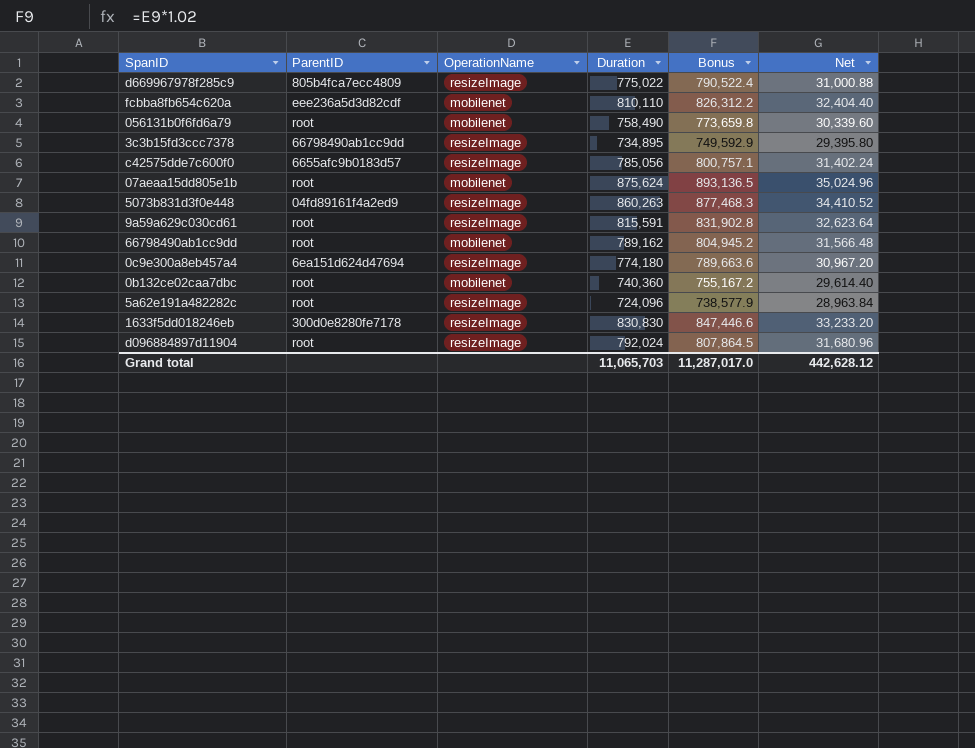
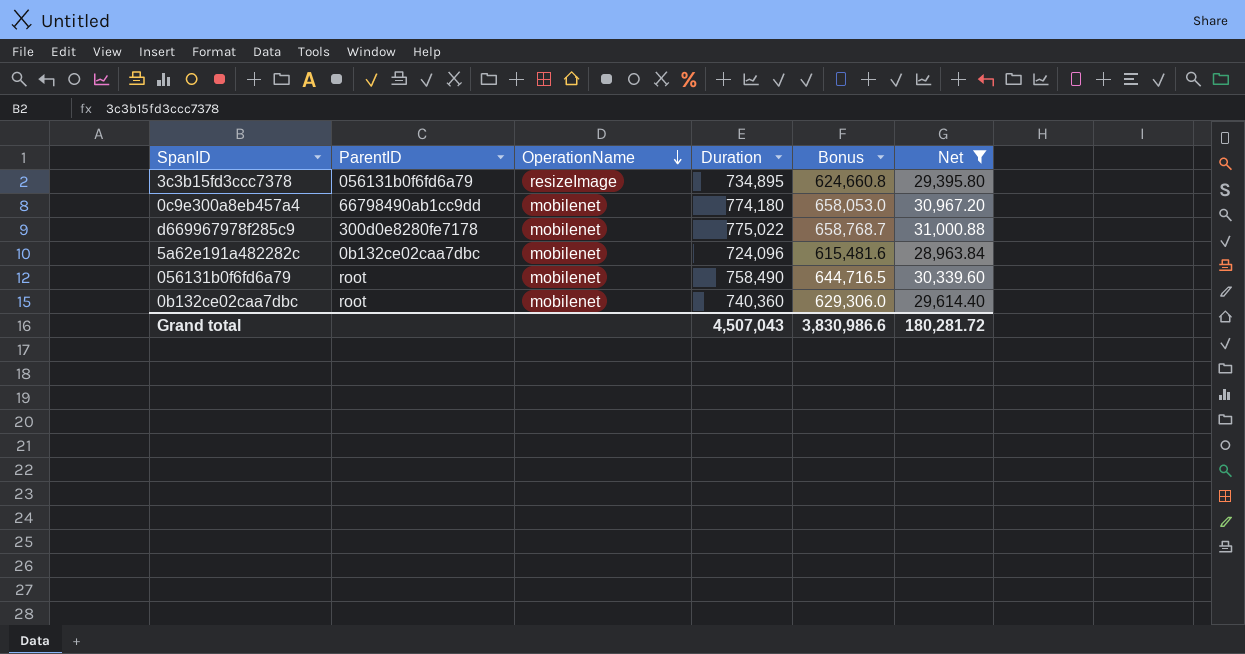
filter: none -> Net <= 31,000.88
row order: none -> OperationName descending
column Bonus | formula: [Duration] * 1.02 -> [Duration] * 0.85
3c3b15fd3ccc7378 | ParentID: 66798490ab1cc9dd -> 056131b0f6fd6a79
0c9e300a8eb457a4 | ParentID: 6ea151d624d47694 -> 66798490ab1cc9dd
0c9e300a8eb457a4 | OperationName: resizeImage -> mobilenet
d669967978f285c9 | ParentID: 805b4fca7ecc4809 -> 300d0e8280fe7178
d669967978f285c9 | OperationName: resizeImage -> mobilenet
5a62e191a482282c | ParentID: root -> 0b132ce02caa7dbc
5a62e191a482282c | OperationName: resizeImage -> mobilenet
Grand total | Duration: 11,065,703 -> 4,507,043
Grand total | Bonus: 11,287,017.0 -> 3,830,986.6
Grand total | Net: 442,628.12 -> 180,281.72

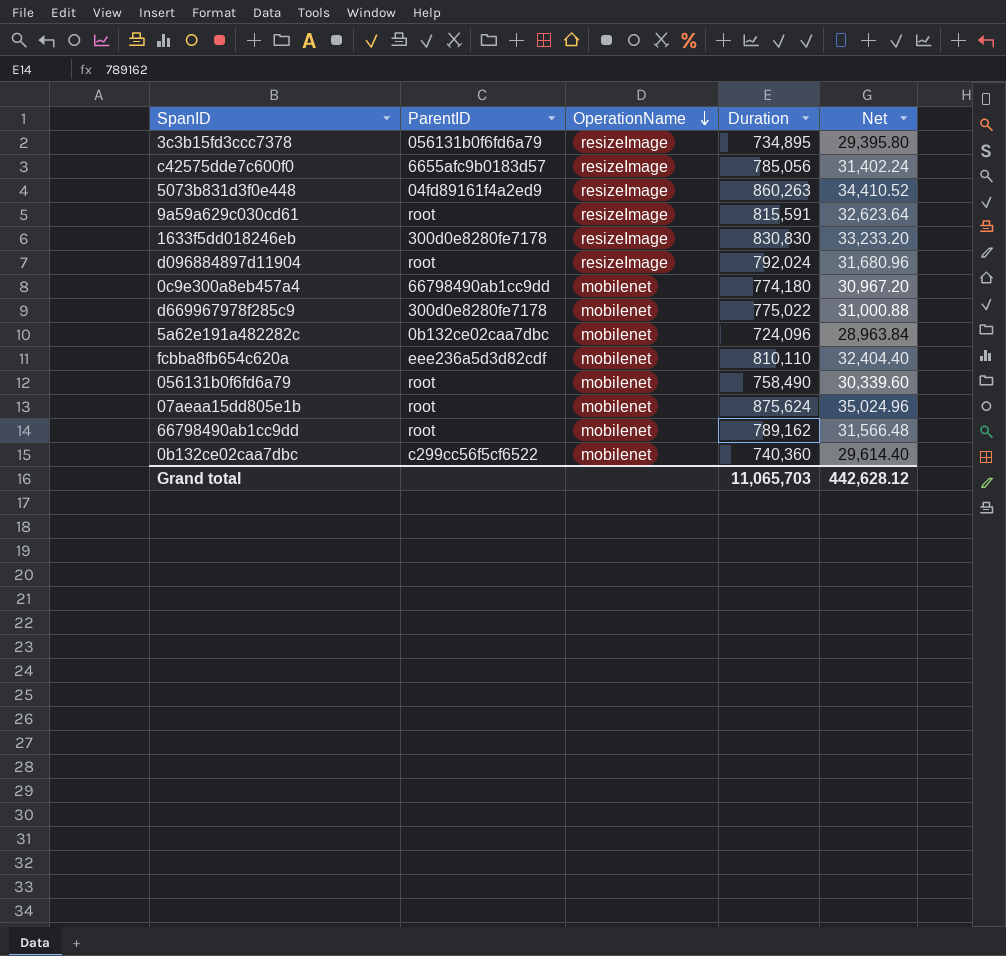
filter: Net <= 31,000.88 -> none
column Bonus | formula: [Duration] * 0.85 -> none
0b132ce02caa7dbc | ParentID: root -> c299cc56f5cf6522
Grand total | Duration: 4,507,043 -> 11,065,703
Grand total | Net: 180,281.72 -> 442,628.12

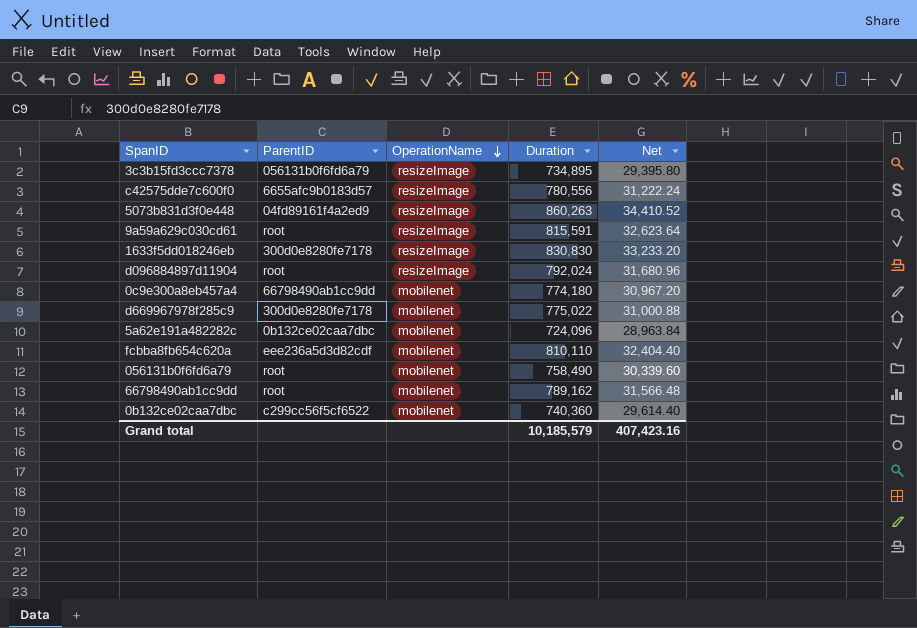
row 07aeaa15dd805e1b: root | mobilenet | 875,624 | 35,024.96 -> none
c42575dde7c600f0 | Duration: 785,056 -> 780,556
c42575dde7c600f0 | Net: 31,402.24 -> 31,222.24
Grand total | Duration: 11,065,703 -> 10,185,579
Grand total | Net: 442,628.12 -> 407,423.16

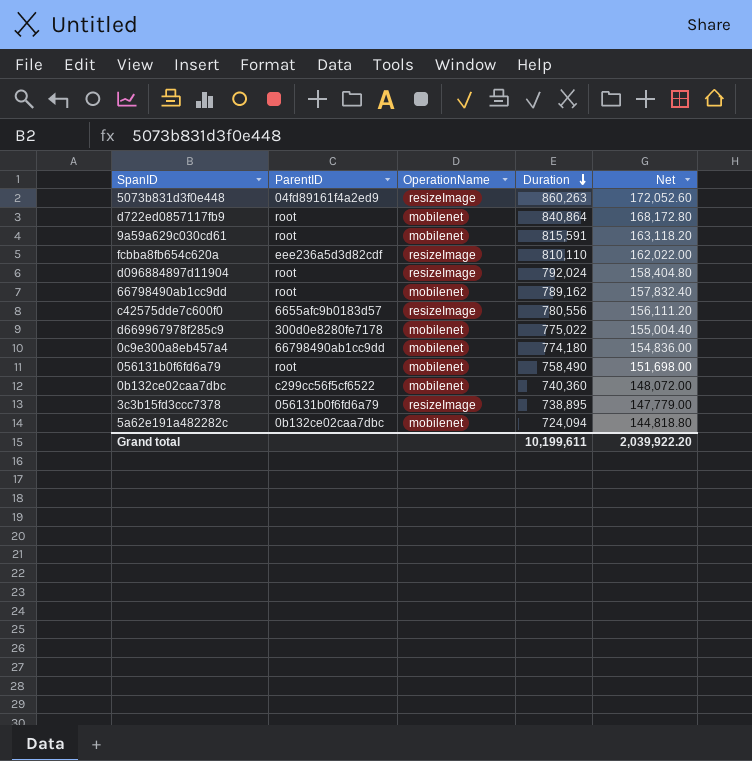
row order: OperationName descending -> Duration descending
column Net | formula: [Duration] * 0.04 -> [Duration] * 0.2
row 1633f5dd018246eb: 300d0e8280fe7178 | resizeImage | 830,830 | 33,233.20 -> none
row d722ed0857117fb9: none -> root | mobilenet | 840,864 | 168,172.80
9a59a629c030cd61 | OperationName: resizeImage -> mobilenet
fcbba8fb654c620a | OperationName: mobilenet -> resizeImage
3c3b15fd3ccc7378 | Duration: 734,895 -> 738,895
5a62e191a482282c | Duration: 724,096 -> 724,094
Grand total | Duration: 10,185,579 -> 10,199,611
Grand total | Net: 407,423.16 -> 2,039,922.20

